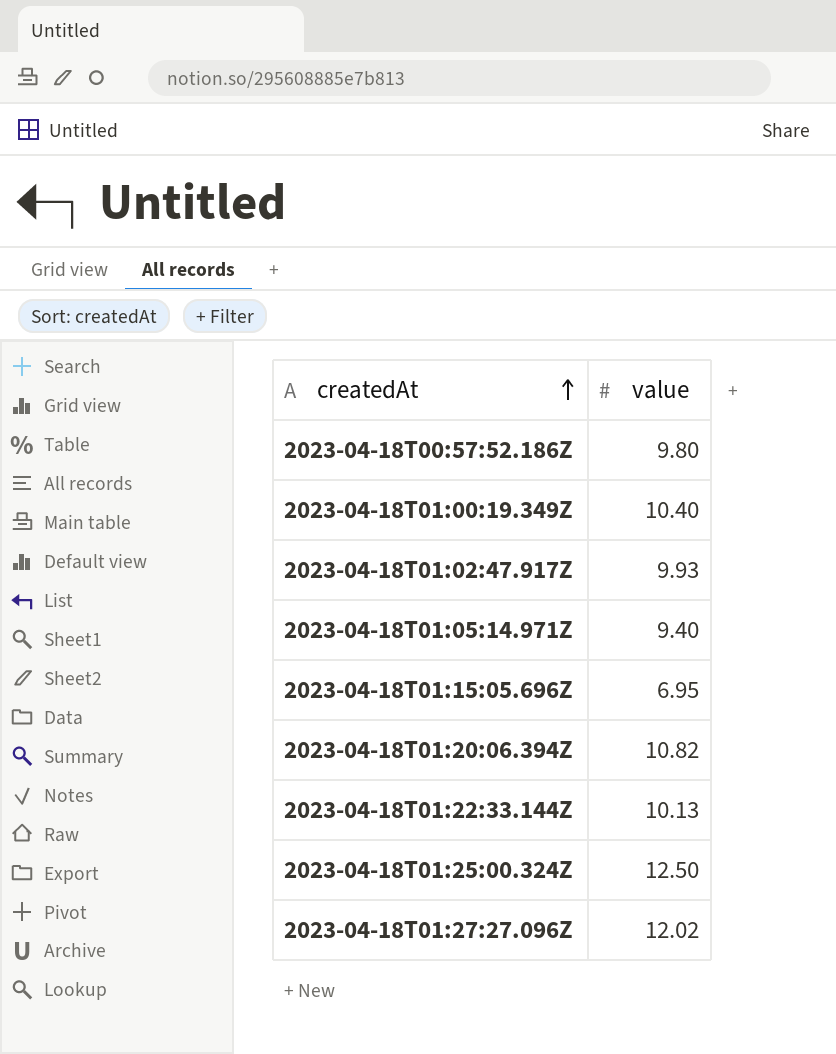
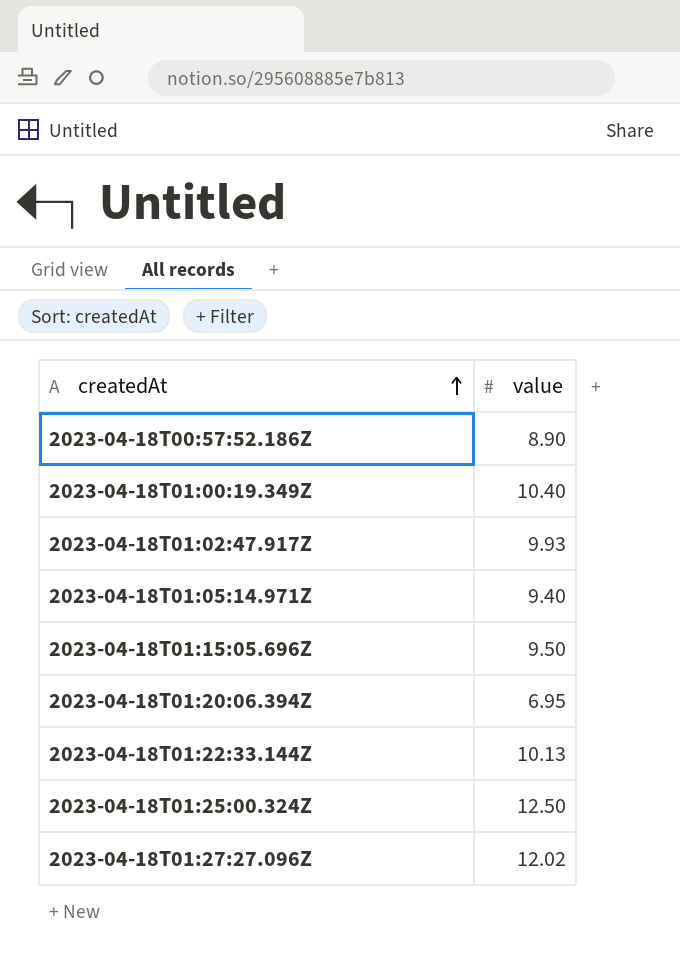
2023-04-18T00:57:52.186Z | value: 9.80 -> 8.90
2023-04-18T01:15:05.696Z | value: 6.95 -> 9.50
2023-04-18T01:20:06.394Z | value: 10.82 -> 6.95

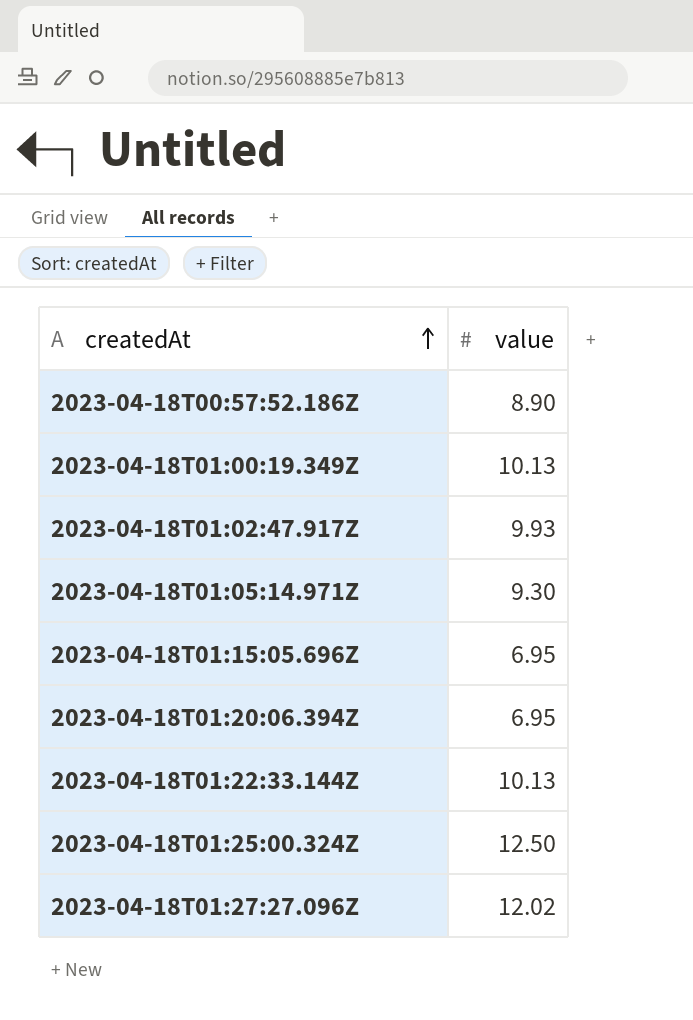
2023-04-18T01:00:19.349Z | value: 10.40 -> 10.13
2023-04-18T01:05:14.971Z | value: 9.40 -> 9.30
2023-04-18T01:15:05.696Z | value: 9.50 -> 6.95

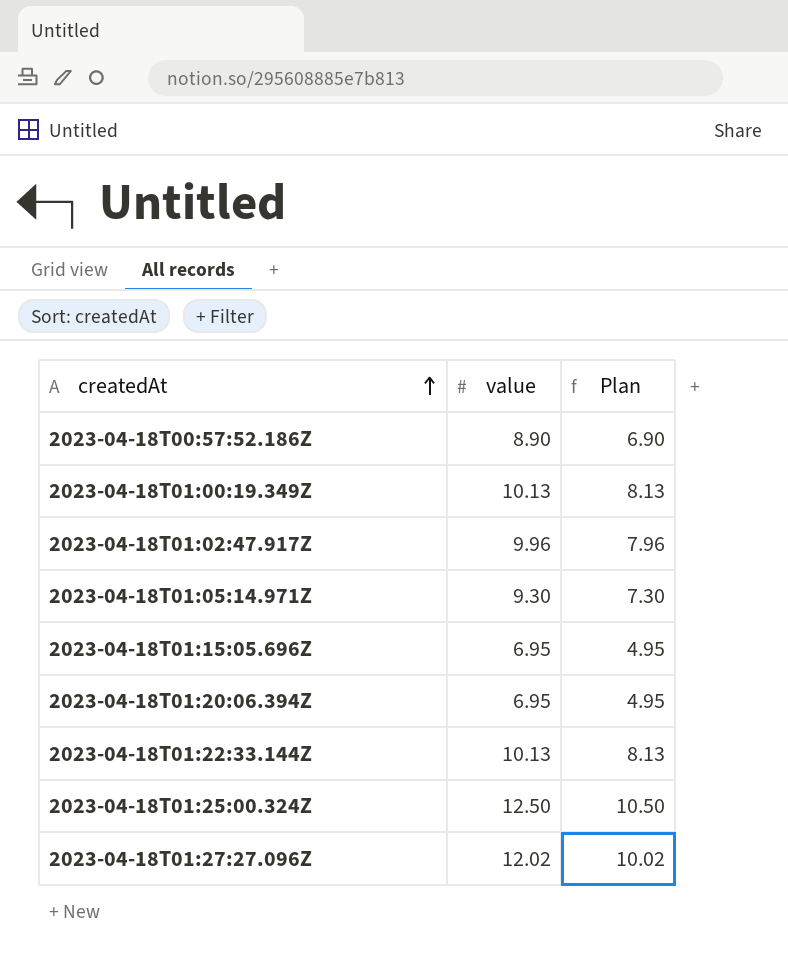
column Plan | formula: none -> [value] - 2
2023-04-18T01:02:47.917Z | value: 9.93 -> 9.96

